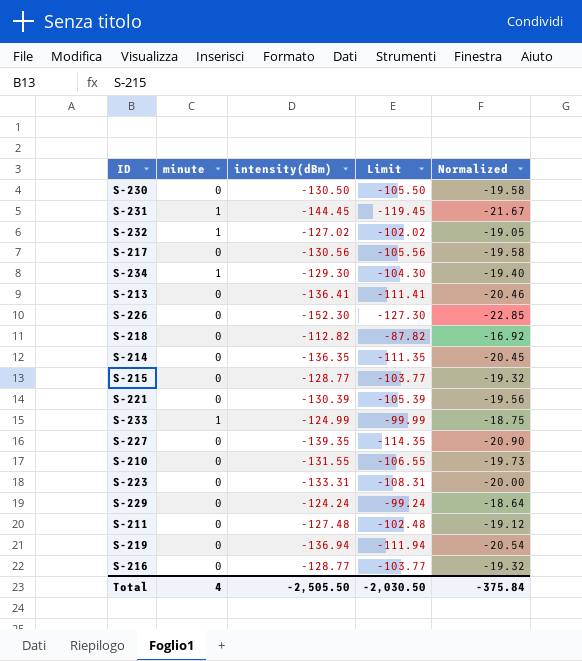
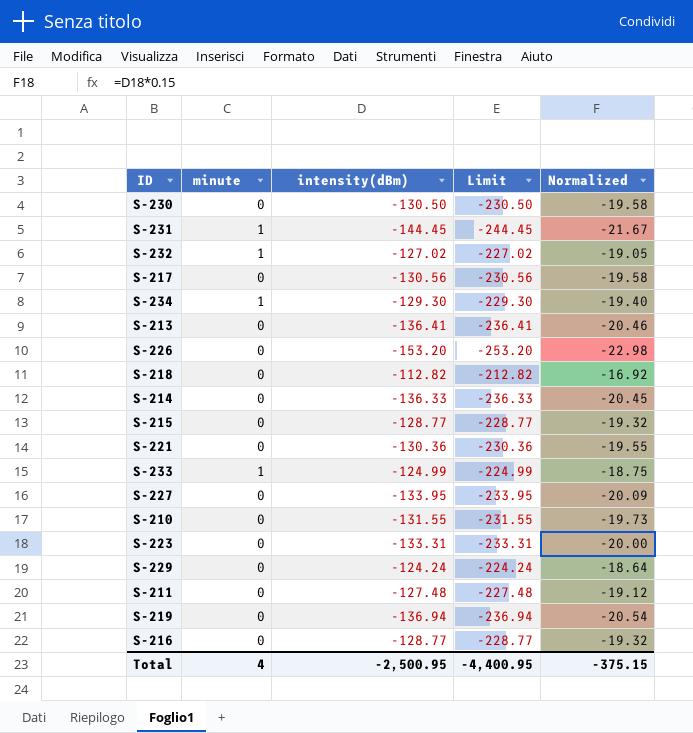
column Limit | formula: [intensity(dBm)] + 25 -> [intensity(dBm)] - 100
S-226 | intensity(dBm): -152.30 -> -153.20
S-226 | Normalized: -22.85 -> -22.98
S-214 | intensity(dBm): -136.35 -> -136.33
S-221 | intensity(dBm): -130.39 -> -130.36
S-221 | Normalized: -19.56 -> -19.55
S-227 | intensity(dBm): -139.35 -> -133.95
S-227 | Normalized: -20.90 -> -20.09
Total | intensity(dBm): -2,505.50 -> -2,500.95
Total | Limit: -2,030.50 -> -4,400.95
Total | Normalized: -375.84 -> -375.15

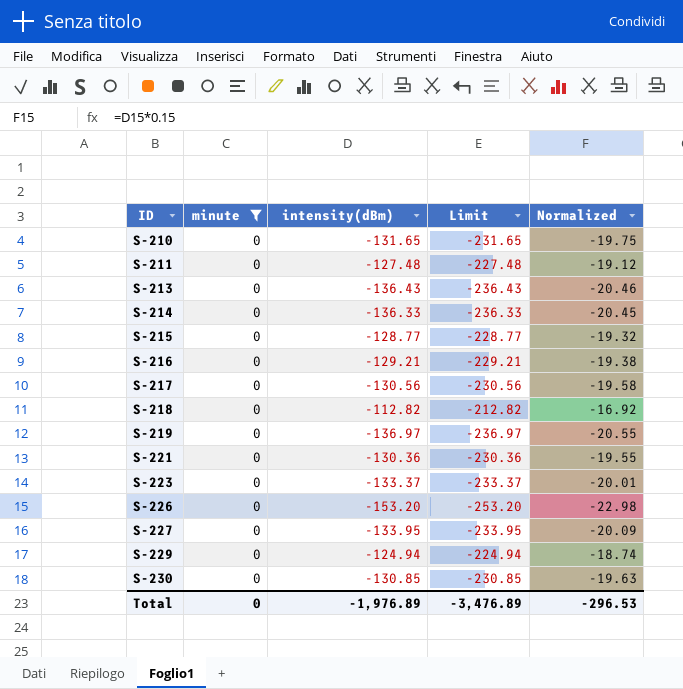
filter: none -> minute = 0
row order: none -> ID ascending
S-210 | intensity(dBm): -131.55 -> -131.65
S-210 | Limit: -231.55 -> -231.65
S-210 | Normalized: -19.73 -> -19.75
S-213 | intensity(dBm): -136.41 -> -136.43
S-213 | Limit: -236.41 -> -236.43
S-216 | intensity(dBm): -128.77 -> -129.21
S-216 | Limit: -228.77 -> -229.21
S-216 | Normalized: -19.32 -> -19.38
S-219 | intensity(dBm): -136.94 -> -136.97
S-219 | Limit: -236.94 -> -236.97
S-219 | Normalized: -20.54 -> -20.55
S-223 | intensity(dBm): -133.31 -> -133.37
S-223 | Limit: -233.31 -> -233.37
S-223 | Normalized: -20.00 -> -20.01
S-229 | intensity(dBm): -124.24 -> -124.94
S-229 | Limit: -224.24 -> -224.94
S-229 | Normalized: -18.64 -> -18.74
S-230 | intensity(dBm): -130.50 -> -130.85
S-230 | Limit: -230.50 -> -230.85
S-230 | Normalized: -19.58 -> -19.63
Total | minute: 4 -> 0
Total | intensity(dBm): -2,500.95 -> -1,976.89
Total | Limit: -4,400.95 -> -3,476.89
Total | Normalized: -375.15 -> -296.53

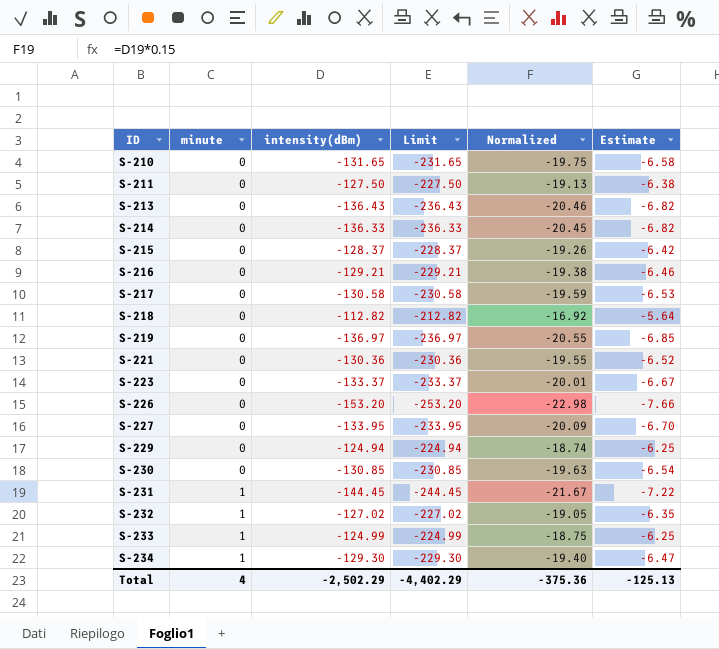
filter: minute = 0 -> none
column Estimate | formula: none -> [intensity(dBm)] * 0.05
S-211 | intensity(dBm): -127.48 -> -127.50
S-211 | Limit: -227.48 -> -227.50
S-211 | Normalized: -19.12 -> -19.13
S-215 | intensity(dBm): -128.77 -> -128.37
S-215 | Limit: -228.77 -> -228.37
S-215 | Normalized: -19.32 -> -19.26
S-217 | intensity(dBm): -130.56 -> -130.58
S-217 | Limit: -230.56 -> -230.58
S-217 | Normalized: -19.58 -> -19.59
Total | minute: 0 -> 4
Total | intensity(dBm): -1,976.89 -> -2,502.29
Total | Limit: -3,476.89 -> -4,402.29
Total | Normalized: -296.53 -> -375.36

